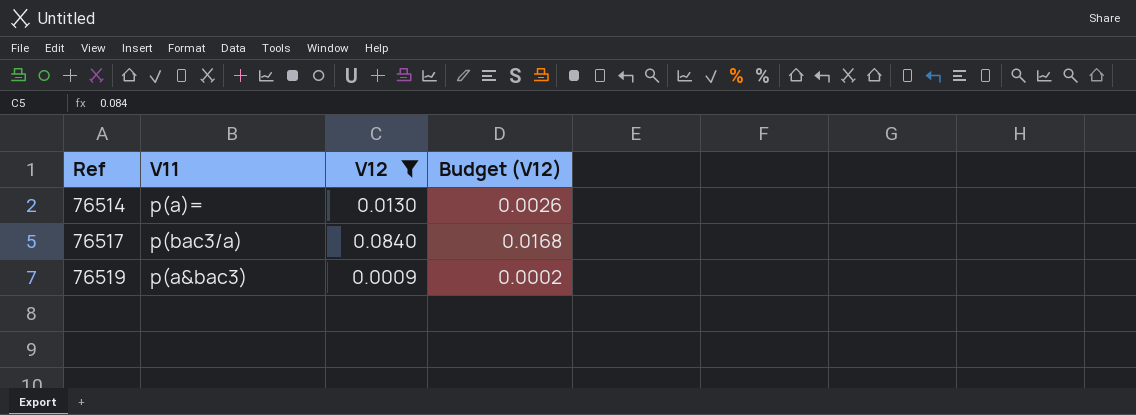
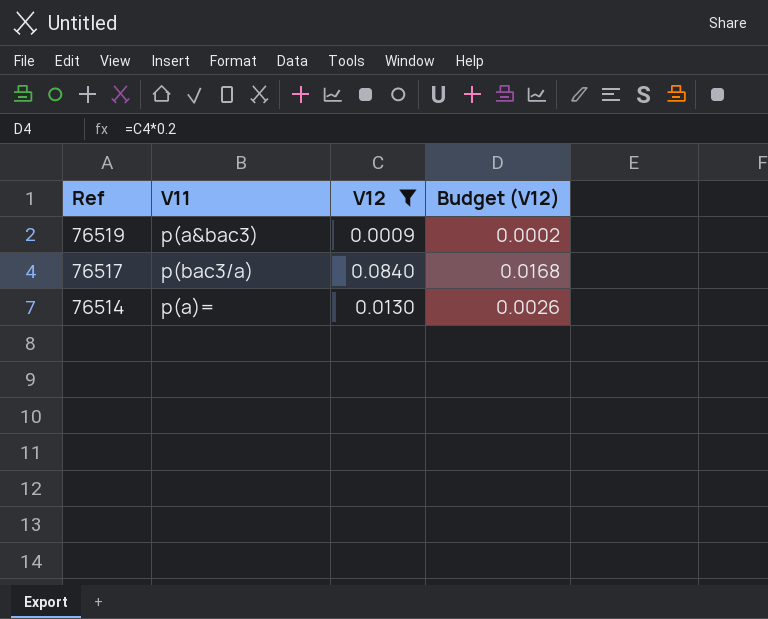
row order: Ref ascending -> Ref descending

